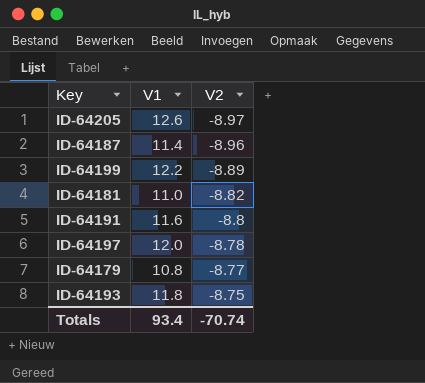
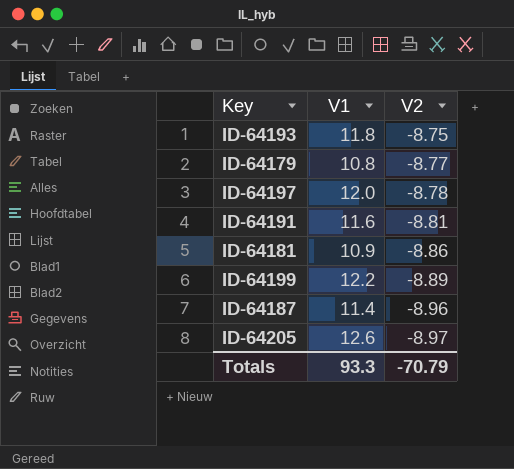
row order: V2 ascending -> V2 descending
ID-64191 | V2: -8.8 -> -8.81
ID-64181 | V1: 11.0 -> 10.9
ID-64181 | V2: -8.82 -> -8.86
Totals | V1: 93.4 -> 93.3
Totals | V2: -70.74 -> -70.79

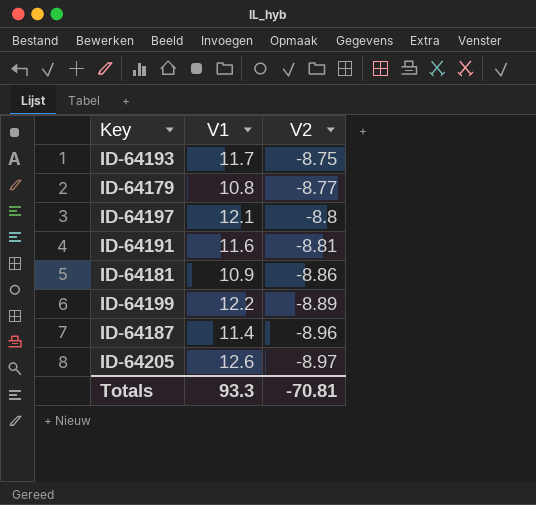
ID-64193 | V1: 11.8 -> 11.7
ID-64197 | V1: 12.0 -> 12.1
ID-64197 | V2: -8.78 -> -8.8
Totals | V2: -70.79 -> -70.81

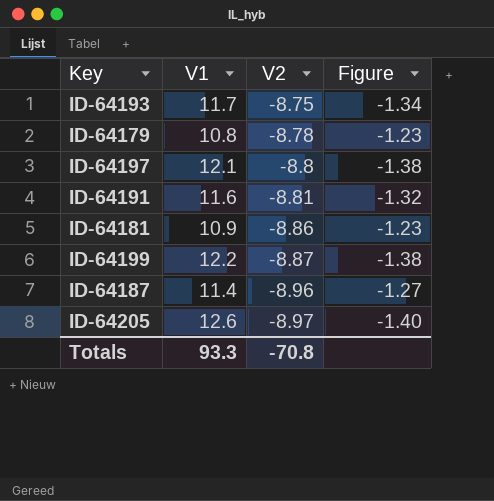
column Figure | formula: none -> [V1] / [V2]
ID-64179 | V2: -8.77 -> -8.78
ID-64199 | V2: -8.89 -> -8.87
Totals | V2: -70.81 -> -70.8

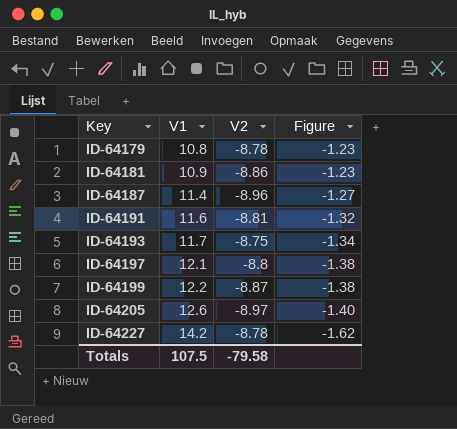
row order: V2 descending -> Key ascending
row ID-64227: none -> 14.2 | -8.78 | -1.62
Totals | V1: 93.3 -> 107.5
Totals | V2: -70.8 -> -79.58

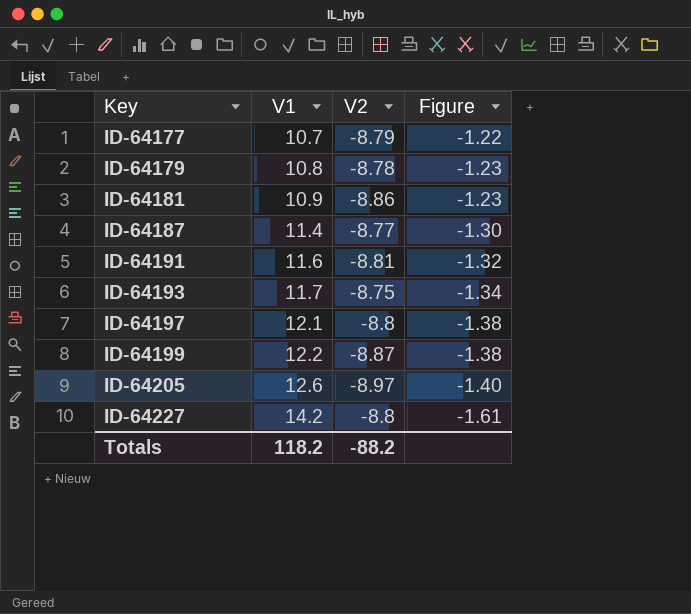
row ID-64177: none -> 10.7 | -8.79 | -1.22
ID-64187 | V2: -8.96 -> -8.77
ID-64187 | Figure: -1.27 -> -1.30
ID-64227 | V2: -8.78 -> -8.8
ID-64227 | Figure: -1.62 -> -1.61
Totals | V1: 107.5 -> 118.2
Totals | V2: -79.58 -> -88.2

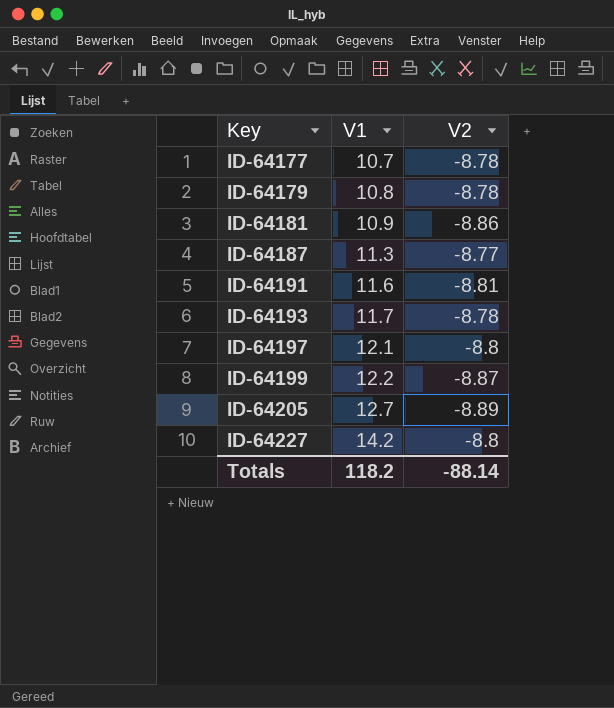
column Figure | formula: [V1] / [V2] -> none
ID-64177 | V2: -8.79 -> -8.78
ID-64187 | V1: 11.4 -> 11.3
ID-64193 | V2: -8.75 -> -8.78
ID-64205 | V1: 12.6 -> 12.7
ID-64205 | V2: -8.97 -> -8.89
Totals | V2: -88.2 -> -88.14

